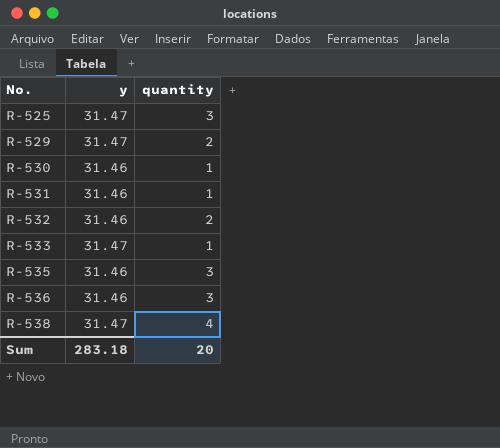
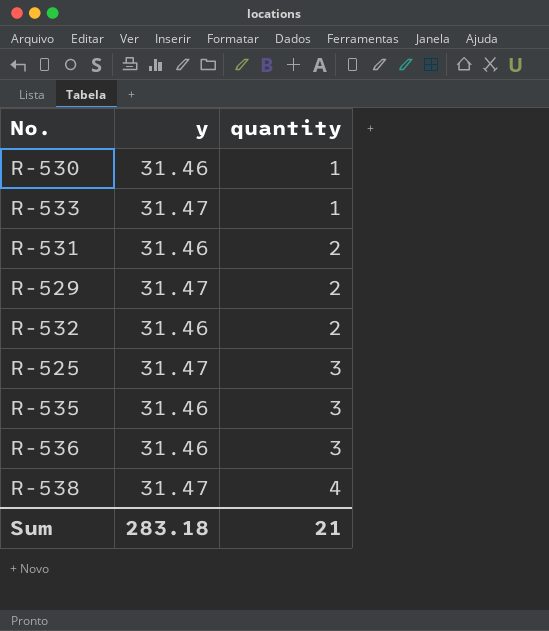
row order: No. ascending -> quantity ascending
R-531 | quantity: 1 -> 2
Sum | quantity: 20 -> 21

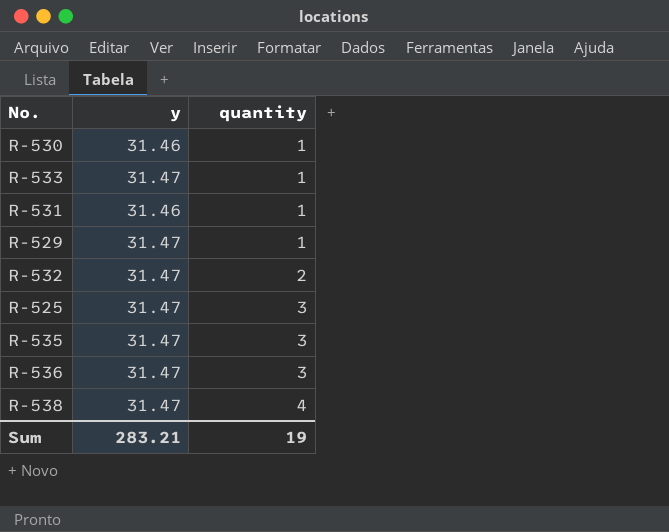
R-531 | quantity: 2 -> 1
R-529 | quantity: 2 -> 1
R-532 | y: 31.46 -> 31.47
R-535 | y: 31.46 -> 31.47
R-536 | y: 31.46 -> 31.47
Sum | y: 283.18 -> 283.21
Sum | quantity: 21 -> 19

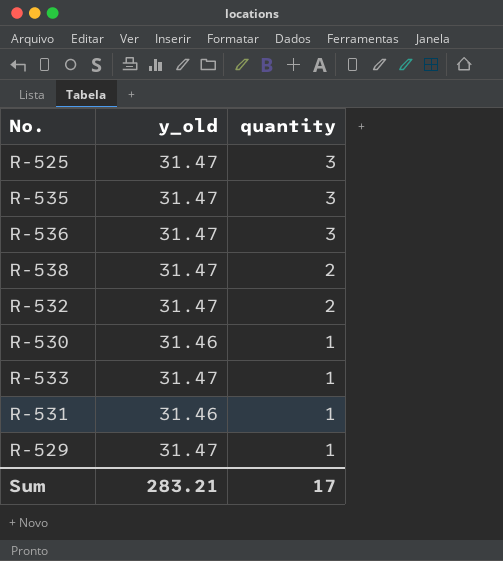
row order: quantity ascending -> quantity descending
column name: y -> y_old
R-538 | quantity: 4 -> 2
Sum | quantity: 19 -> 17

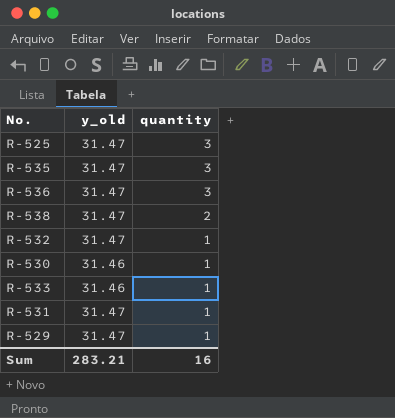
R-532 | quantity: 2 -> 1
R-533 | y_old: 31.47 -> 31.46
R-531 | y_old: 31.46 -> 31.47
Sum | quantity: 17 -> 16

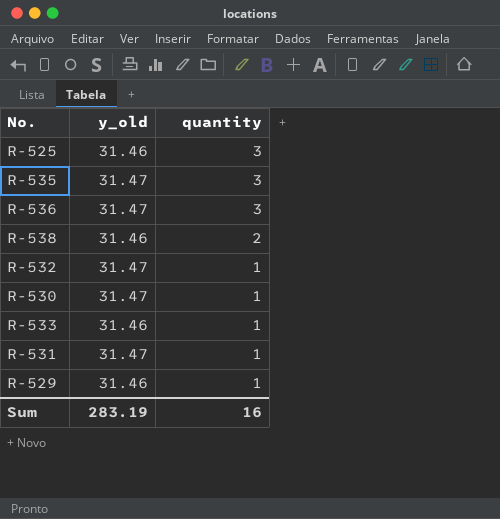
R-525 | y_old: 31.47 -> 31.46
R-538 | y_old: 31.47 -> 31.46
R-530 | y_old: 31.46 -> 31.47
R-529 | y_old: 31.47 -> 31.46
Sum | y_old: 283.21 -> 283.19

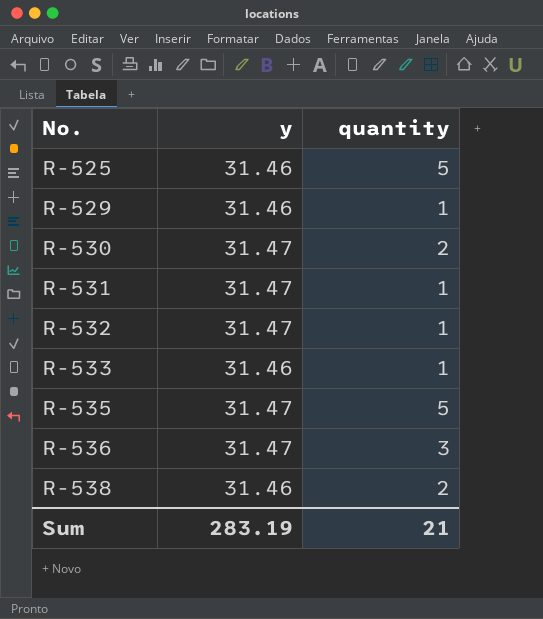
row order: quantity descending -> No. ascending
column name: y_old -> y
R-525 | quantity: 3 -> 5
R-530 | quantity: 1 -> 2
R-535 | quantity: 3 -> 5
Sum | quantity: 16 -> 21

